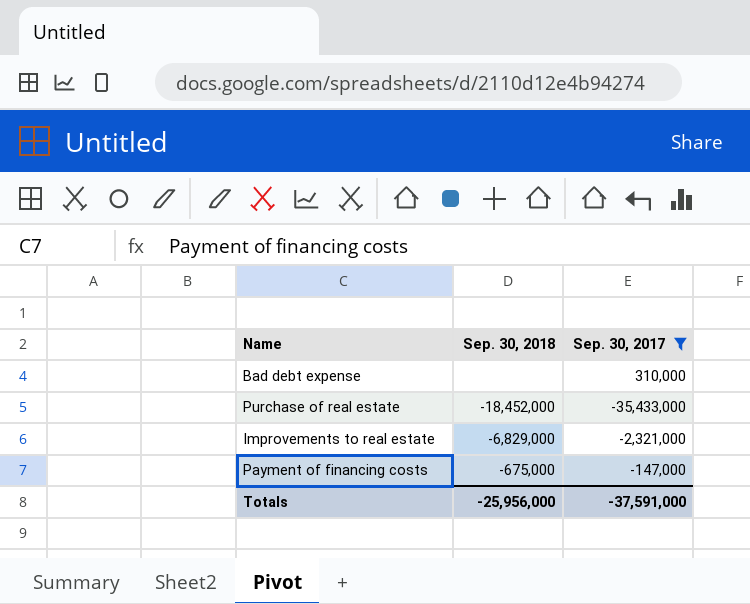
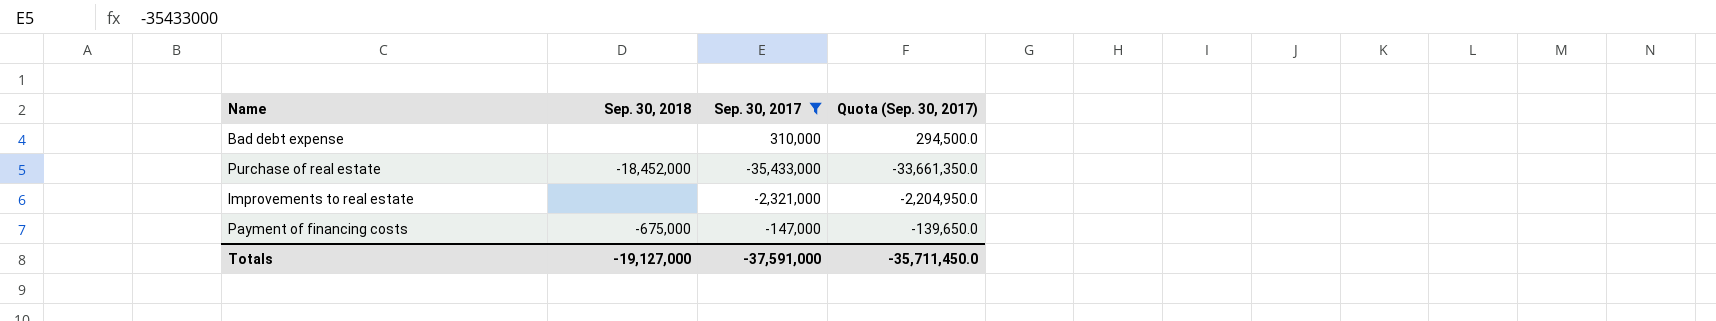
column Quota (Sep. 30, 2017) | formula: none -> [Sep. 30, 2017] * 0.95
Improvements to real estate | Sep. 30, 2018: -6,829,000 -> none
Totals | Sep. 30, 2018: -25,956,000 -> -19,127,000

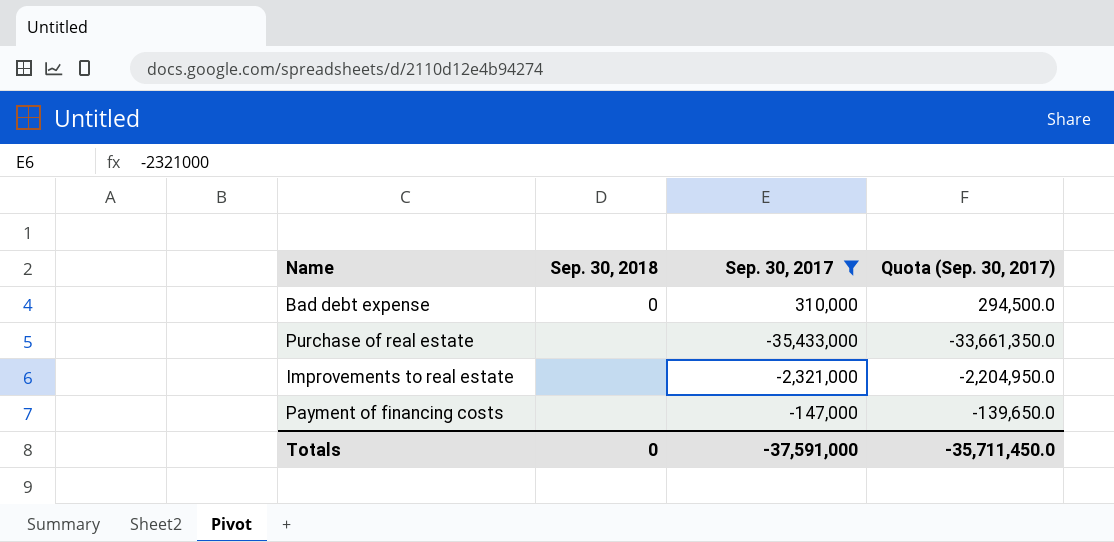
Bad debt expense | Sep. 30, 2018: none -> 0
Purchase of real estate | Sep. 30, 2018: -18,452,000 -> none
Payment of financing costs | Sep. 30, 2018: -675,000 -> none
Totals | Sep. 30, 2018: -19,127,000 -> 0

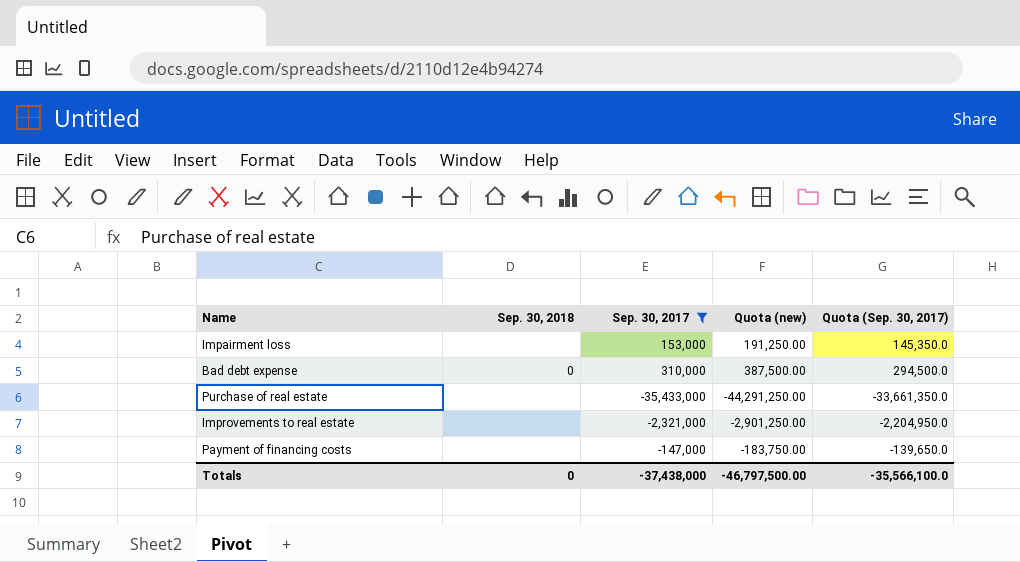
column Quota (new) | formula: none -> [Sep. 30, 2017] * 1.25
row Impairment loss: none -> none | 153,000 | 191,250.00 | 145,350.0
Totals | Sep. 30, 2017: -37,591,000 -> -37,438,000
Totals | Quota (Sep. 30, 2017): -35,711,450.0 -> -35,566,100.0

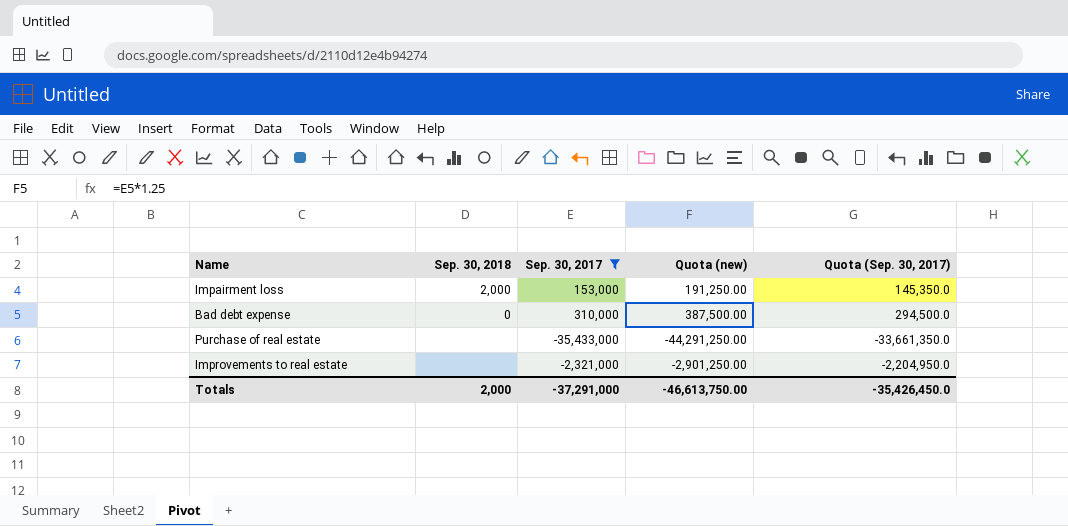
row Payment of financing costs: none | -147,000 | -183,750.00 | -139,650.0 -> none
Impairment loss | Sep. 30, 2018: none -> 2,000
Totals | Sep. 30, 2018: 0 -> 2,000
Totals | Sep. 30, 2017: -37,438,000 -> -37,291,000
Totals | Quota (new): -46,797,500.00 -> -46,613,750.00
Totals | Quota (Sep. 30, 2017): -35,566,100.0 -> -35,426,450.0

